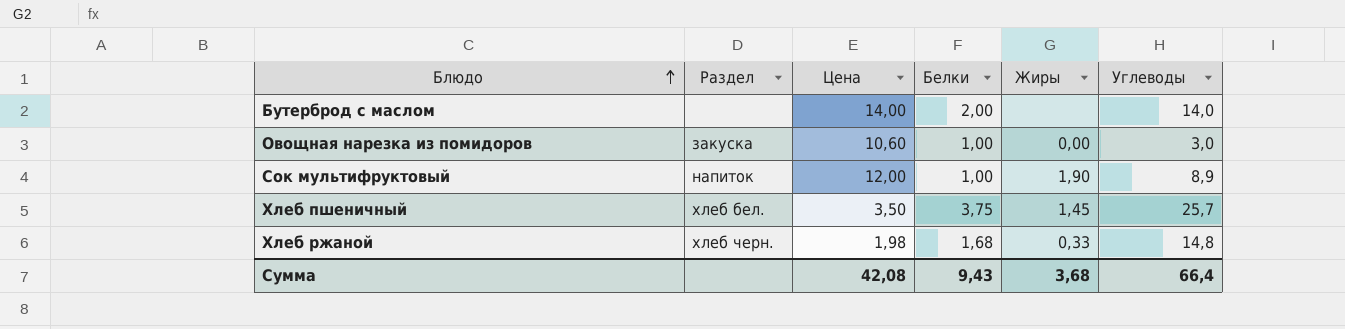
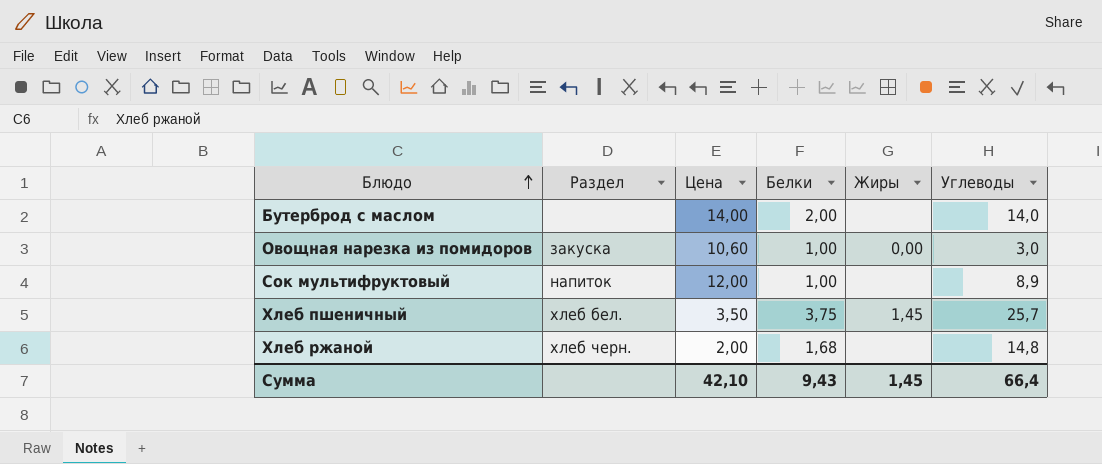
Сок мультифруктовый | Жиры: 1,90 -> none
Хлеб ржаной | Цена: 1,98 -> 2,00
Хлеб ржаной | Жиры: 0,33 -> none
Сумма | Цена: 42,08 -> 42,10
Сумма | Жиры: 3,68 -> 1,45

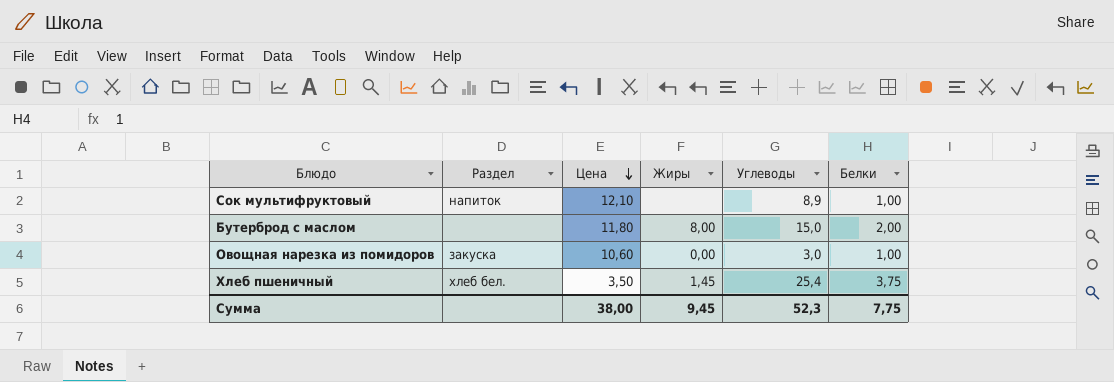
row order: Блюдо ascending -> Цена descending
column Белки | position: 4 -> 6
row Хлеб ржаной: хлеб черн. | 2,00 | 1,68 | none | 14,8 -> none
Сок мультифруктовый | Цена: 12,00 -> 12,10
Бутерброд с маслом | Цена: 14,00 -> 11,80
Бутерброд с маслом | Жиры: none -> 8,00
Бутерброд с маслом | Углеводы: 14,0 -> 15,0
Хлеб пшеничный | Углеводы: 25,7 -> 25,4
Сумма | Цена: 42,10 -> 38,00
Сумма | Жиры: 1,45 -> 9,45
Сумма | Углеводы: 66,4 -> 52,3
Сумма | Белки: 9,43 -> 7,75

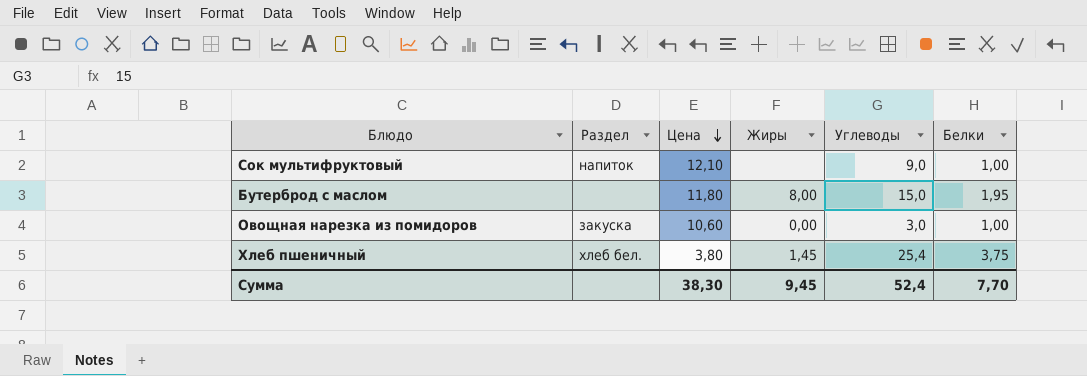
Сок мультифруктовый | Углеводы: 8,9 -> 9,0
Бутерброд с маслом | Белки: 2,00 -> 1,95
Хлеб пшеничный | Цена: 3,50 -> 3,80
Сумма | Цена: 38,00 -> 38,30
Сумма | Углеводы: 52,3 -> 52,4
Сумма | Белки: 7,75 -> 7,70

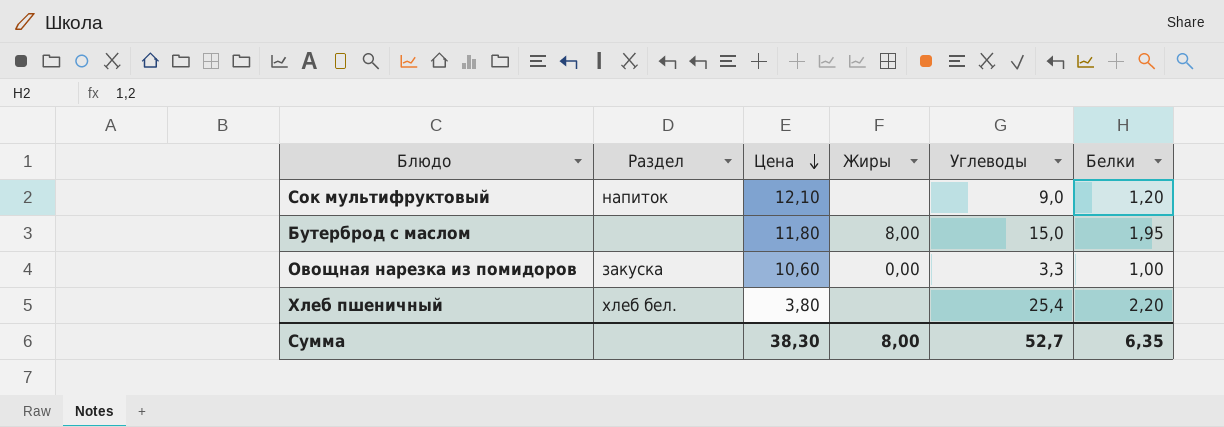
Сок мультифруктовый | Белки: 1,00 -> 1,20
Овощная нарезка из помидоров | Углеводы: 3,0 -> 3,3
Хлеб пшеничный | Жиры: 1,45 -> none
Хлеб пшеничный | Белки: 3,75 -> 2,20
Сумма | Жиры: 9,45 -> 8,00
Сумма | Углеводы: 52,4 -> 52,7
Сумма | Белки: 7,70 -> 6,35

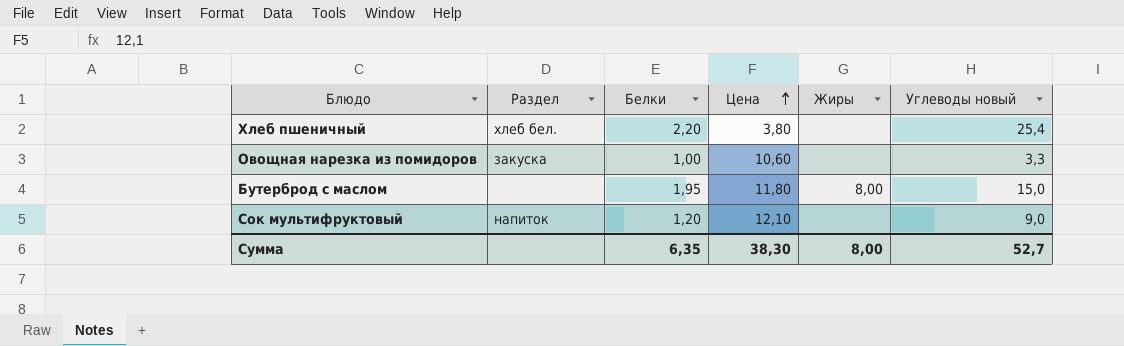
row order: Цена descending -> Цена ascending
column Белки | position: 6 -> 3
column name: Углеводы -> Углеводы новый
Овощная нарезка из помидоров | Жиры: 0,00 -> none

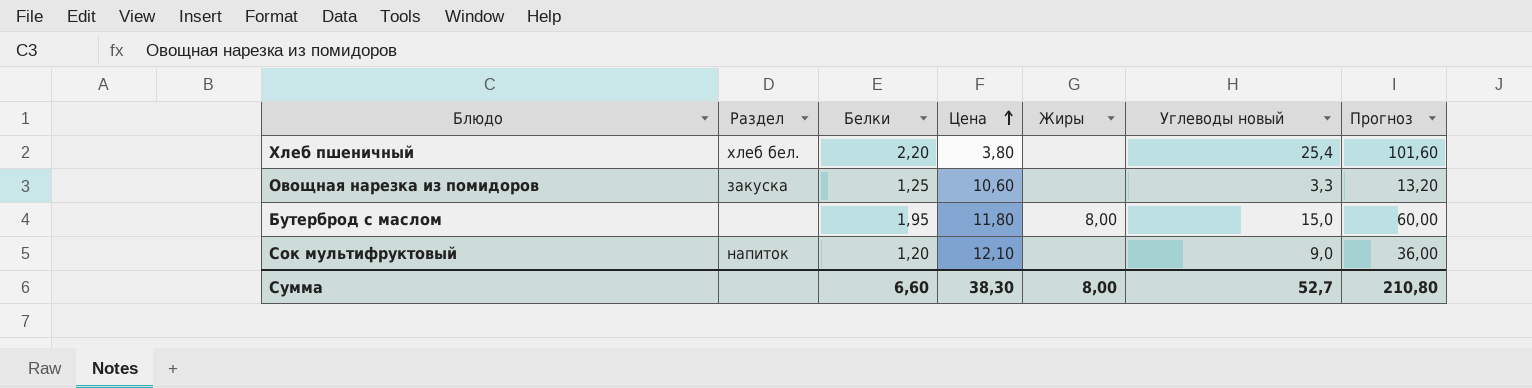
column Прогноз | formula: none -> [Углеводы новый] * 4
Овощная нарезка из помидоров | Белки: 1,00 -> 1,25
Сумма | Белки: 6,35 -> 6,60

